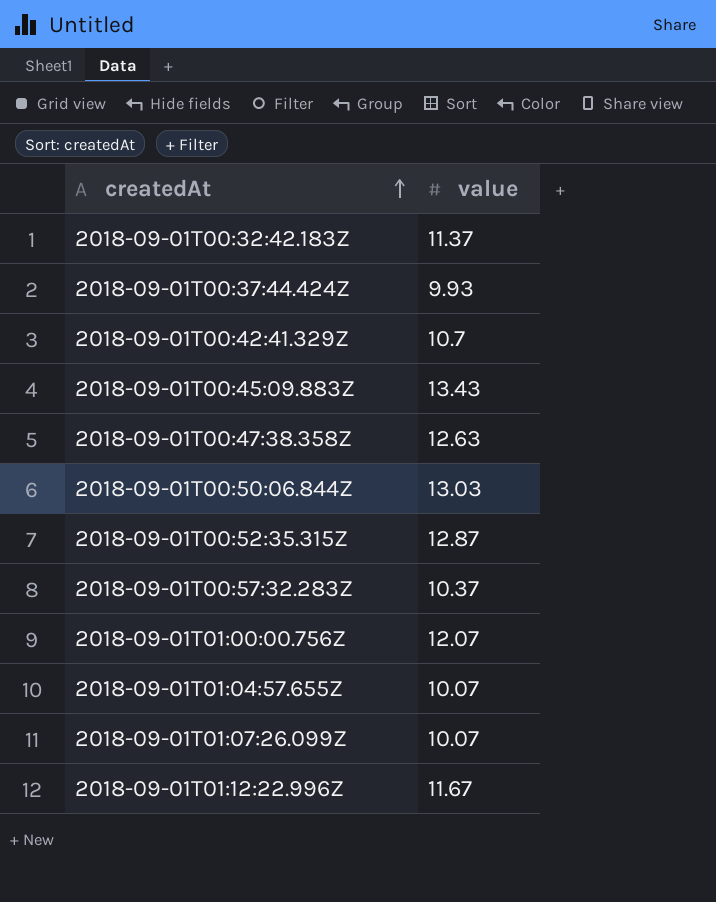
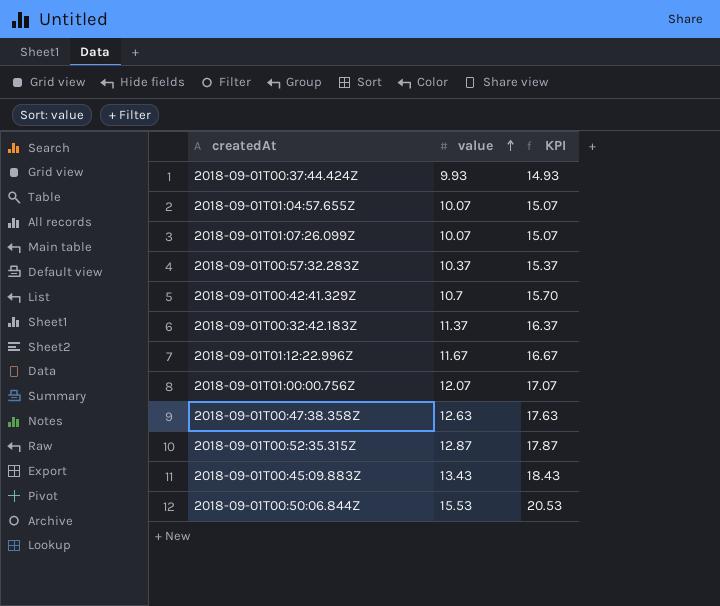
row order: createdAt ascending -> value ascending
column KPI | formula: none -> [value] + 5
2018-09-01T00:50:06.844Z | value: 13.03 -> 15.53

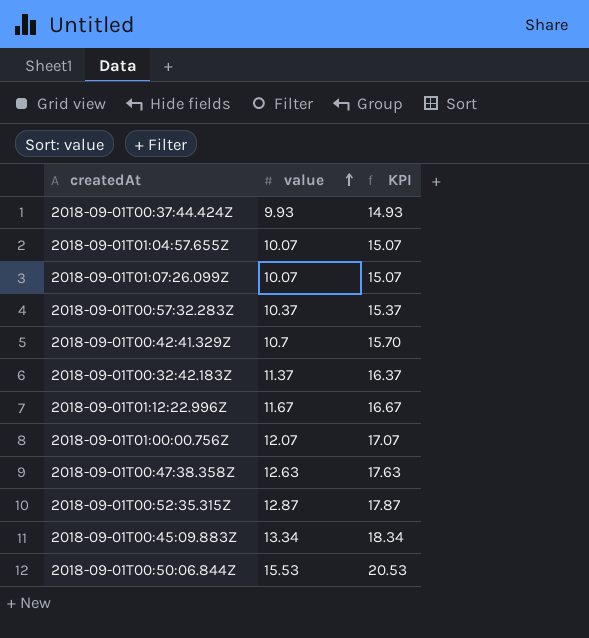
2018-09-01T00:45:09.883Z | value: 13.43 -> 13.34
2018-09-01T00:45:09.883Z | KPI: 18.43 -> 18.34

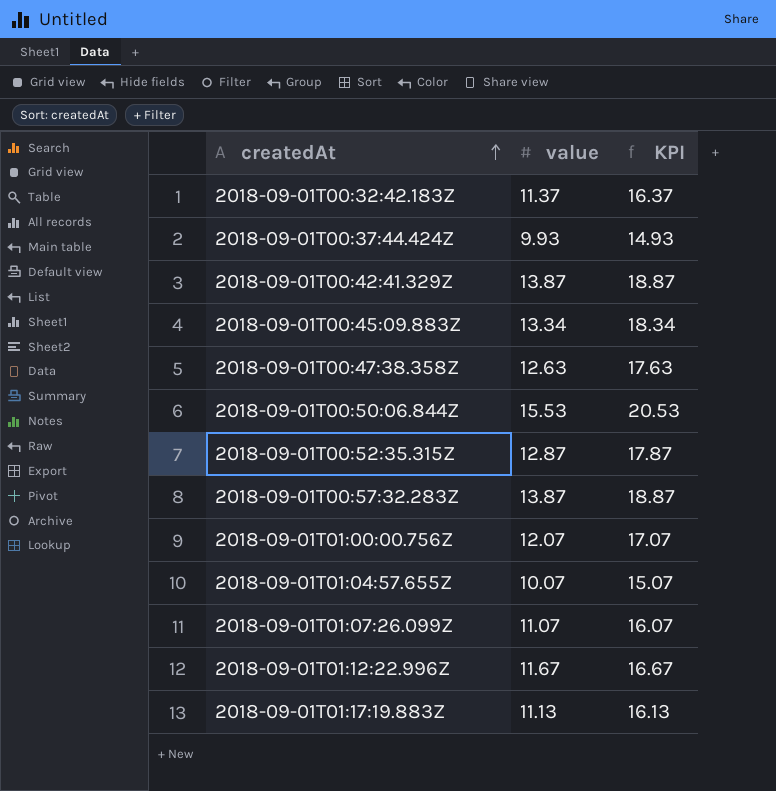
row order: value ascending -> createdAt ascending
2018-09-01T00:42:41.329Z | value: 10.7 -> 13.87
2018-09-01T00:42:41.329Z | KPI: 15.70 -> 18.87
2018-09-01T00:57:32.283Z | value: 10.37 -> 13.87
2018-09-01T00:57:32.283Z | KPI: 15.37 -> 18.87
2018-09-01T01:07:26.099Z | value: 10.07 -> 11.07
2018-09-01T01:07:26.099Z | KPI: 15.07 -> 16.07
row 2018-09-01T01:17:19.883Z: none -> 11.13 | 16.13

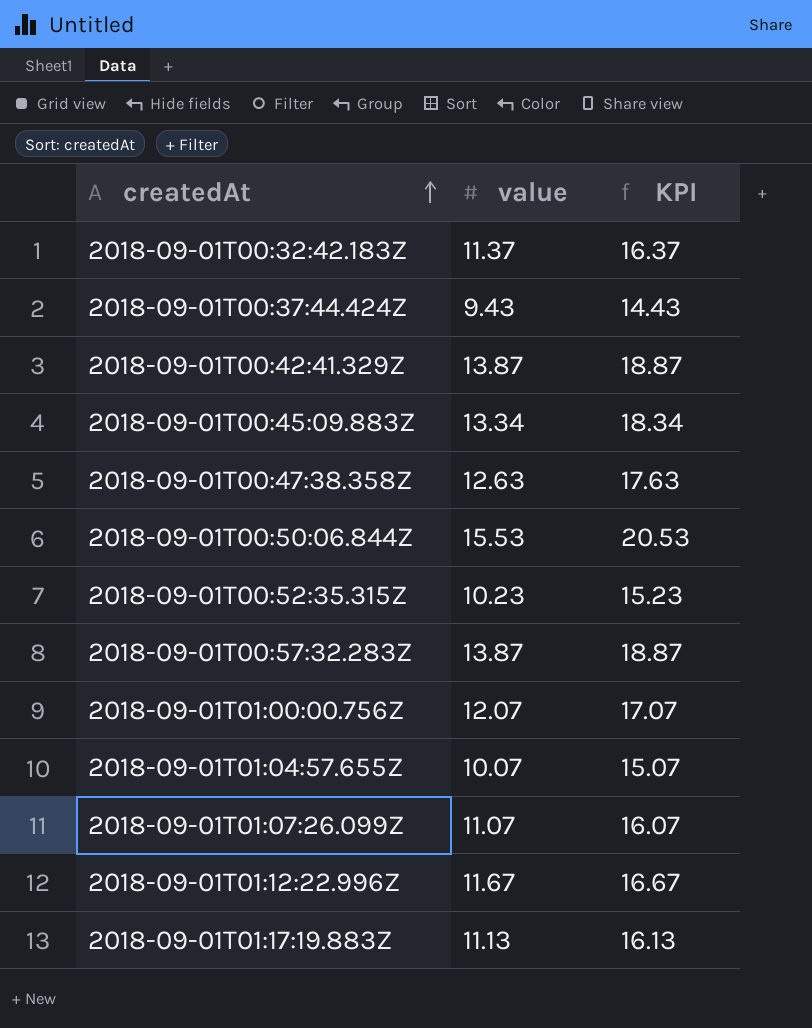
2018-09-01T00:37:44.424Z | value: 9.93 -> 9.43
2018-09-01T00:37:44.424Z | KPI: 14.93 -> 14.43
2018-09-01T00:52:35.315Z | value: 12.87 -> 10.23
2018-09-01T00:52:35.315Z | KPI: 17.87 -> 15.23

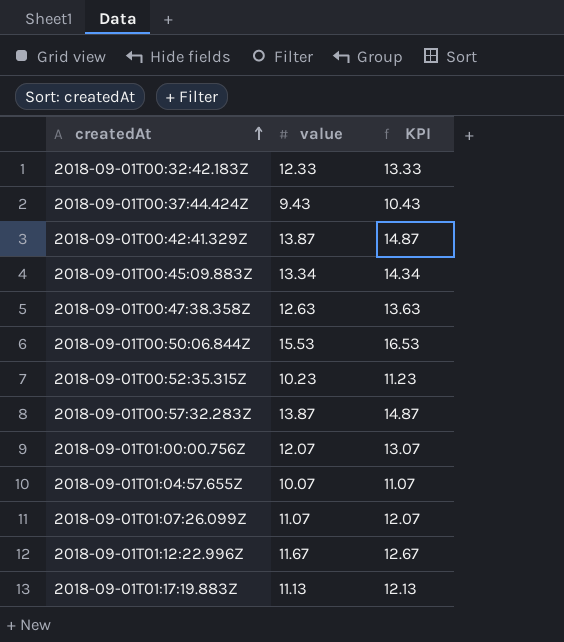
column KPI | formula: [value] + 5 -> [value] + 1
2018-09-01T00:32:42.183Z | value: 11.37 -> 12.33

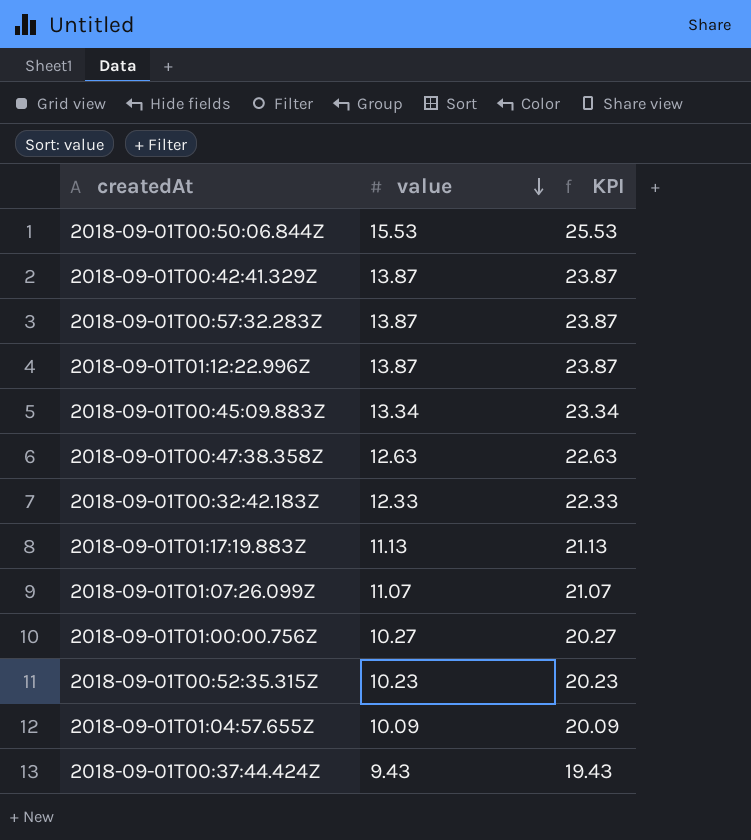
row order: createdAt ascending -> value descending
column KPI | formula: [value] + 1 -> [value] + 10
2018-09-01T01:12:22.996Z | value: 11.67 -> 13.87
2018-09-01T01:00:00.756Z | value: 12.07 -> 10.27
2018-09-01T01:04:57.655Z | value: 10.07 -> 10.09

